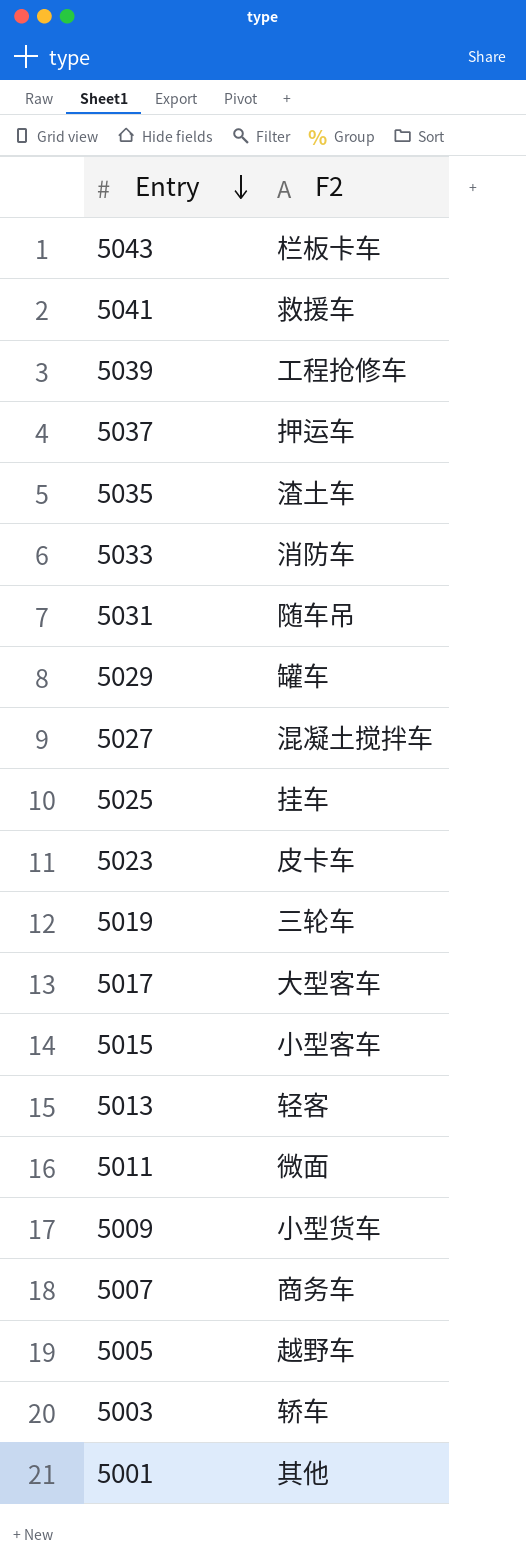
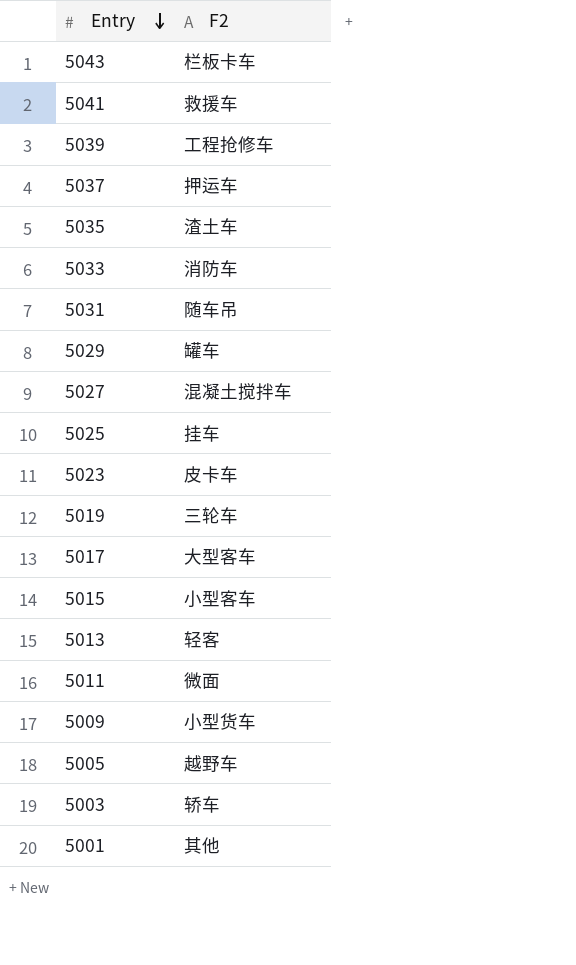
row 5007: 商务车 -> none

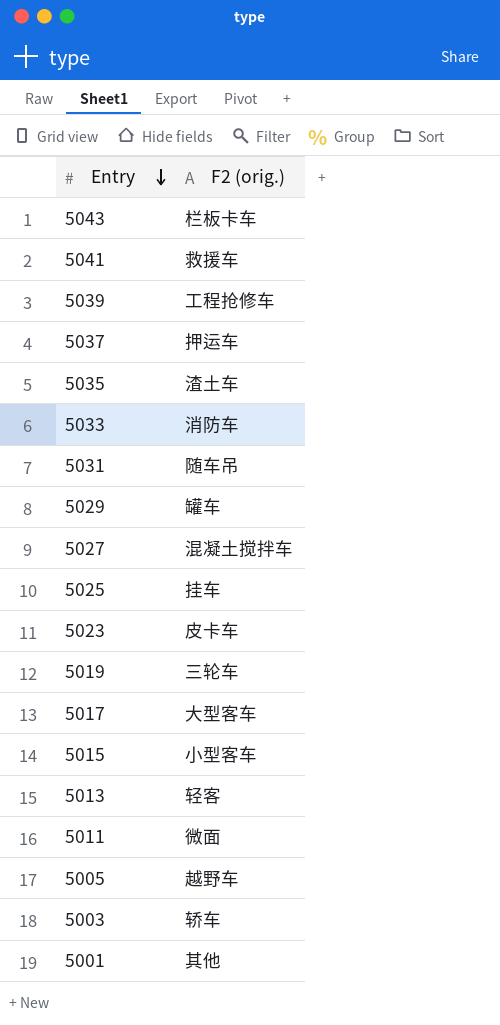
column name: F2 -> F2 (orig.)
row 5009: 小型货车 -> none

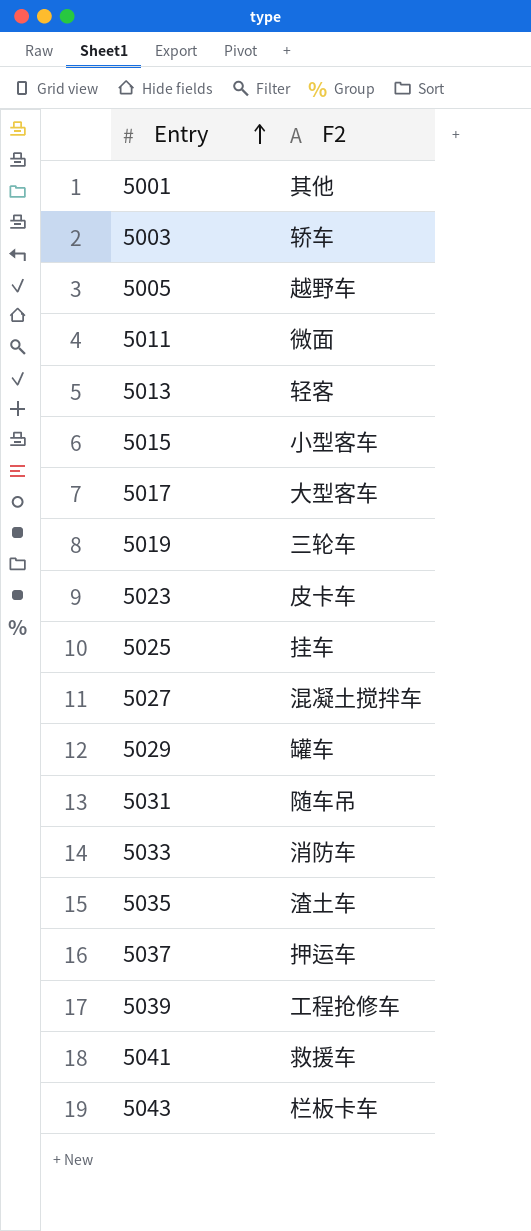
row order: Entry descending -> Entry ascending
column name: F2 (orig.) -> F2

